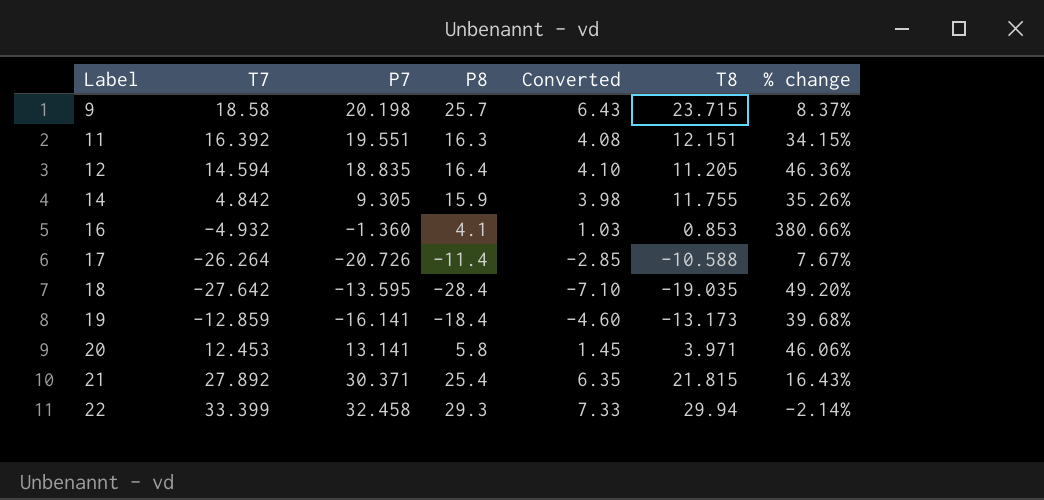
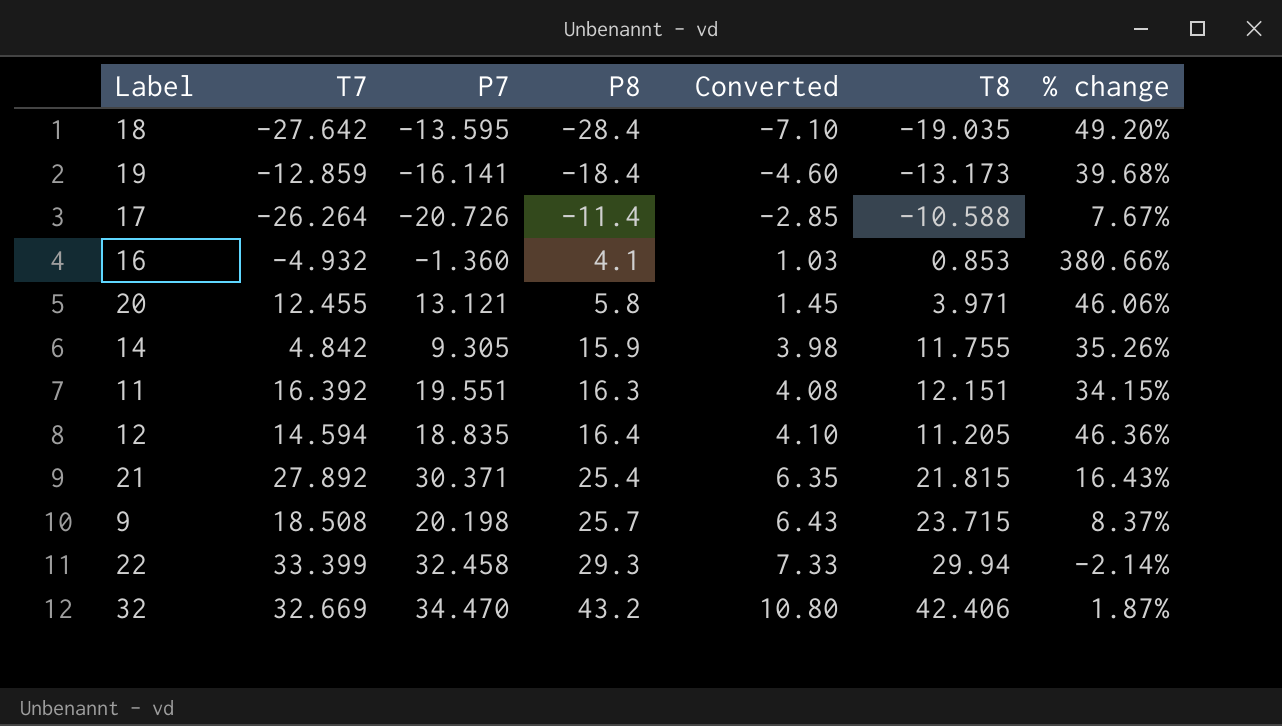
row order: Label ascending -> P8 ascending
20 | T7: 12.453 -> 12.455
20 | P7: 13.141 -> 13.121
9 | T7: 18.58 -> 18.508
row 32: none -> 32.669 | 34.470 | 43.2 | 10.80 | 42.406 | 1.87%

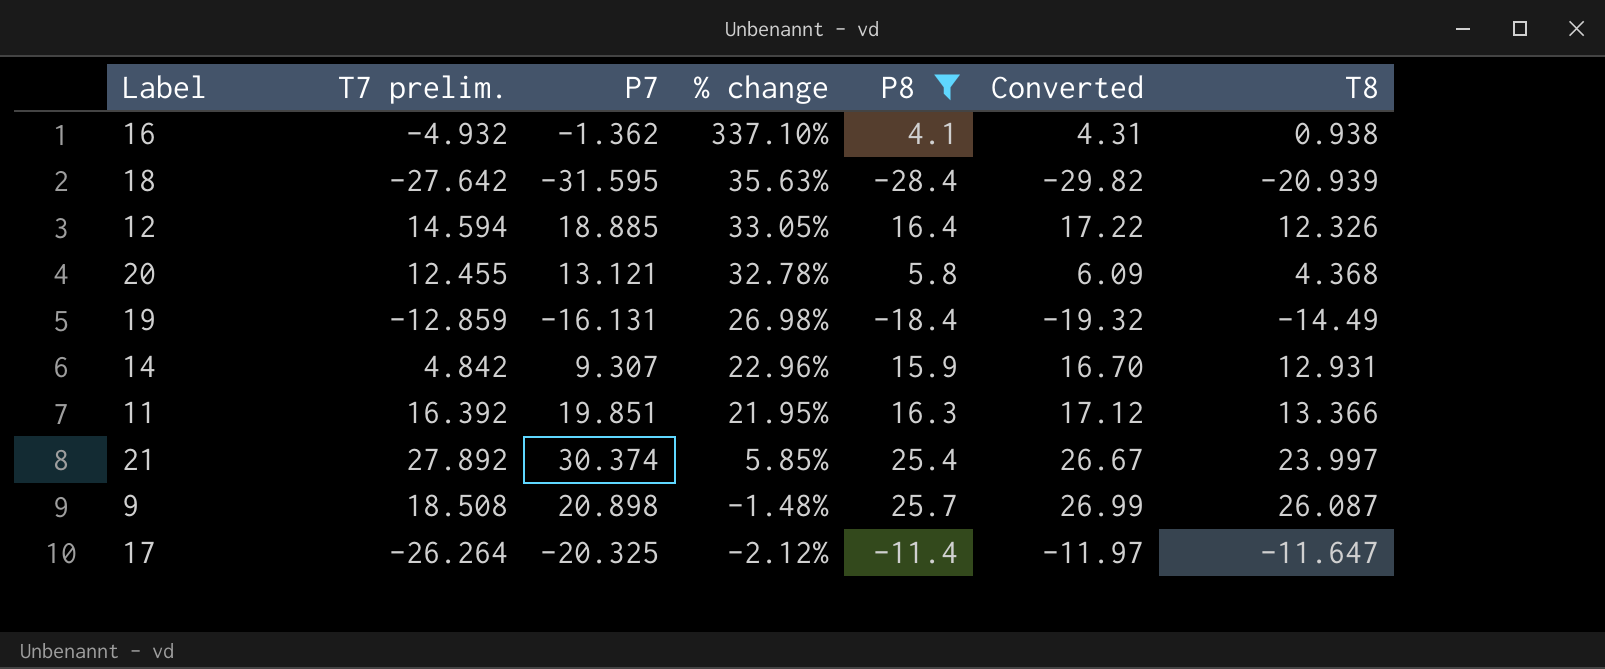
filter: none -> P8 <= 25.7
row order: P8 ascending -> % change descending
column name: T7 -> T7 prelim.
column % change | position: 7 -> 4
column Converted | formula: [P8] * 0.25 -> [P8] * 1.05
16 | P7: -1.360 -> -1.362
16 | % change: 380.66% -> 337.10%
16 | T8: 0.853 -> 0.938
18 | P7: -13.595 -> -31.595
18 | % change: 49.20% -> 35.63%
18 | T8: -19.035 -> -20.939
12 | P7: 18.835 -> 18.885
12 | % change: 46.36% -> 33.05%
12 | T8: 11.205 -> 12.326
20 | % change: 46.06% -> 32.78%
20 | T8: 3.971 -> 4.368
19 | P7: -16.141 -> -16.131
19 | % change: 39.68% -> 26.98%
19 | T8: -13.173 -> -14.49
14 | P7: 9.305 -> 9.307
14 | % change: 35.26% -> 22.96%
14 | T8: 11.755 -> 12.931
11 | P7: 19.551 -> 19.851
11 | % change: 34.15% -> 21.95%
11 | T8: 12.151 -> 13.366
21 | P7: 30.371 -> 30.374
21 | % change: 16.43% -> 5.85%
21 | T8: 21.815 -> 23.997
9 | P7: 20.198 -> 20.898
9 | % change: 8.37% -> -1.48%
9 | T8: 23.715 -> 26.087
17 | P7: -20.726 -> -20.325
17 | % change: 7.67% -> -2.12%
17 | T8: -10.588 -> -11.647

